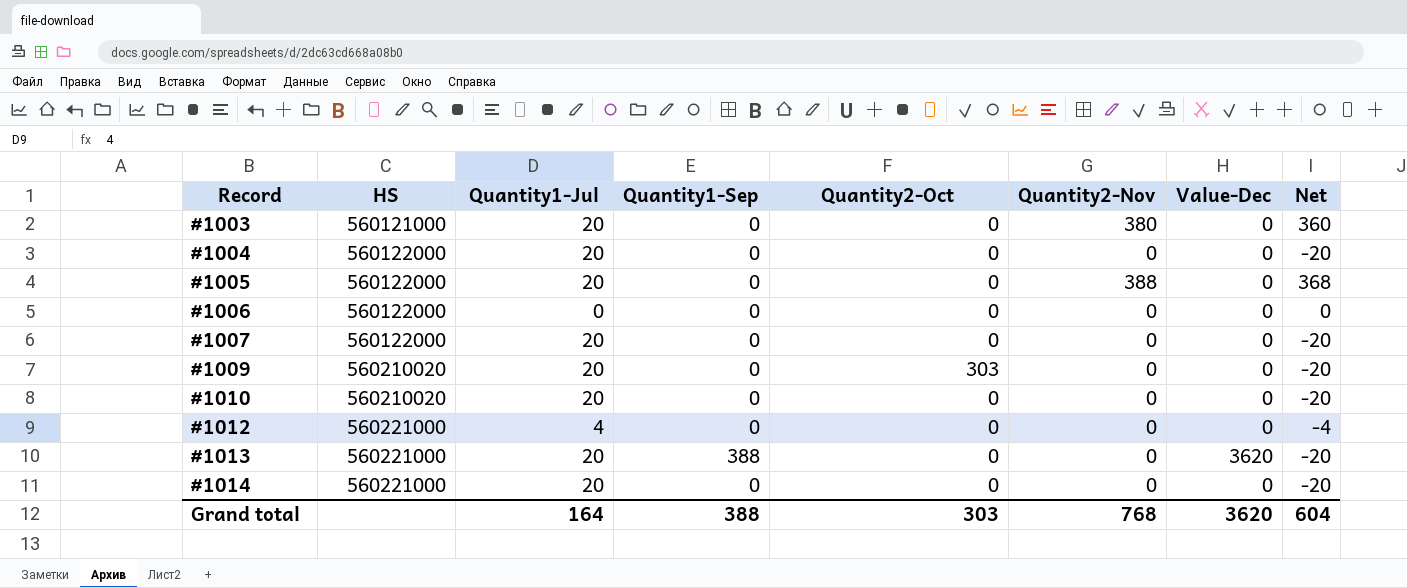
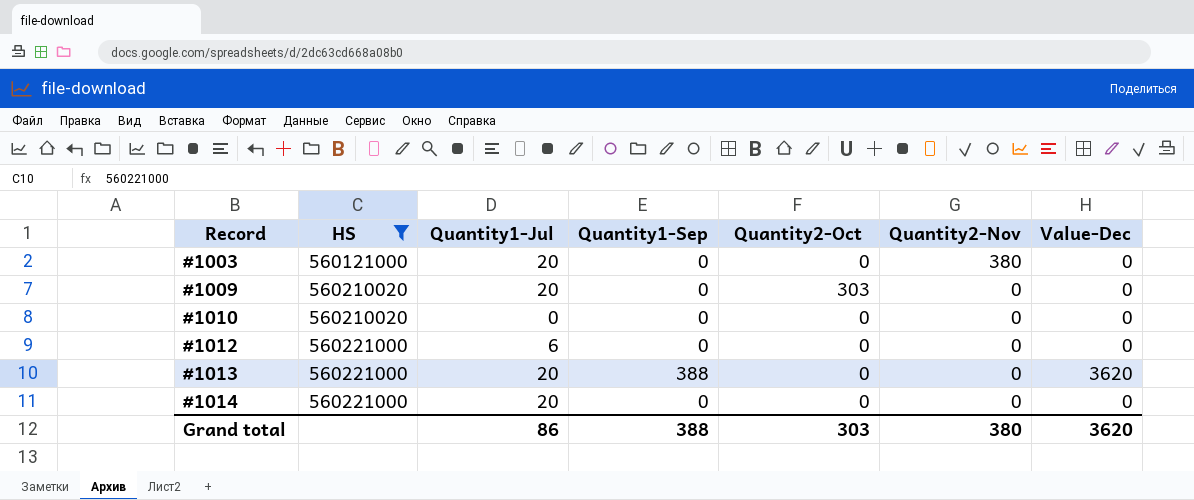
filter: none -> HS != 560122000
column Net | formula: [Quantity2-Nov] - [Quantity1-Jul] -> none
#1010 | Quantity1-Jul: 20 -> 0
#1012 | Quantity1-Jul: 4 -> 6
Grand total | Quantity1-Jul: 164 -> 86
Grand total | Quantity2-Nov: 768 -> 380

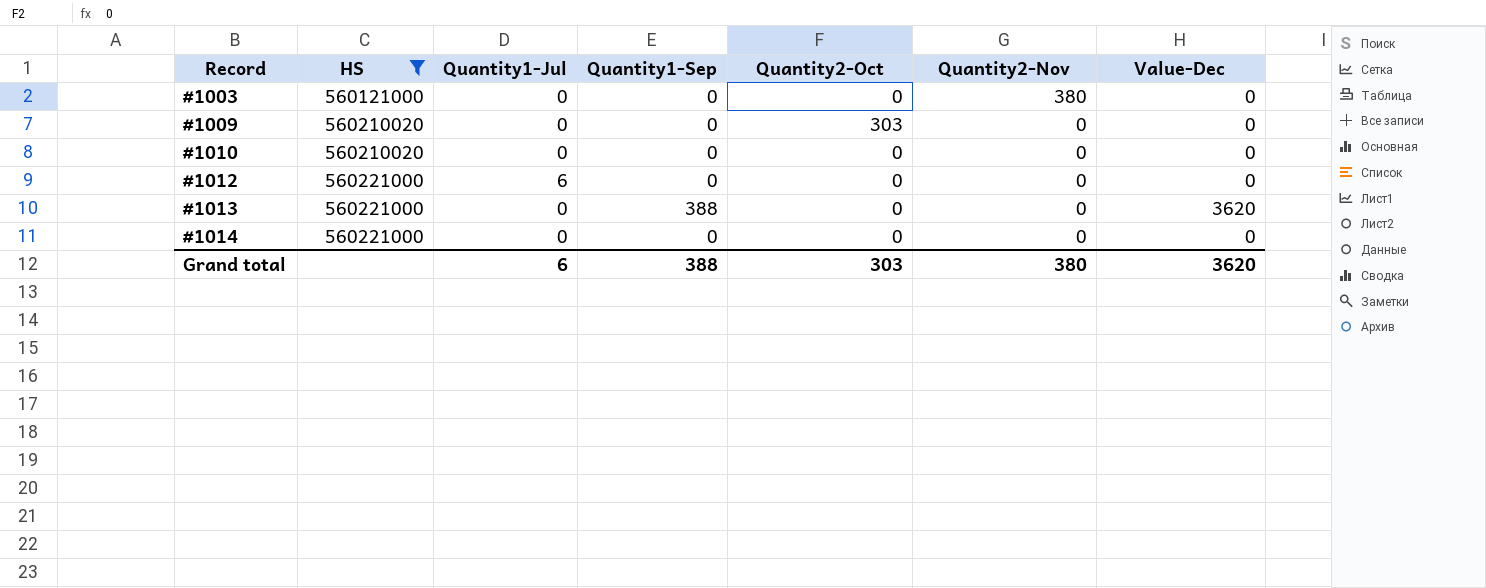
#1003 | Quantity1-Jul: 20 -> 0
#1009 | Quantity1-Jul: 20 -> 0
#1013 | Quantity1-Jul: 20 -> 0
#1014 | Quantity1-Jul: 20 -> 0
Grand total | Quantity1-Jul: 86 -> 6

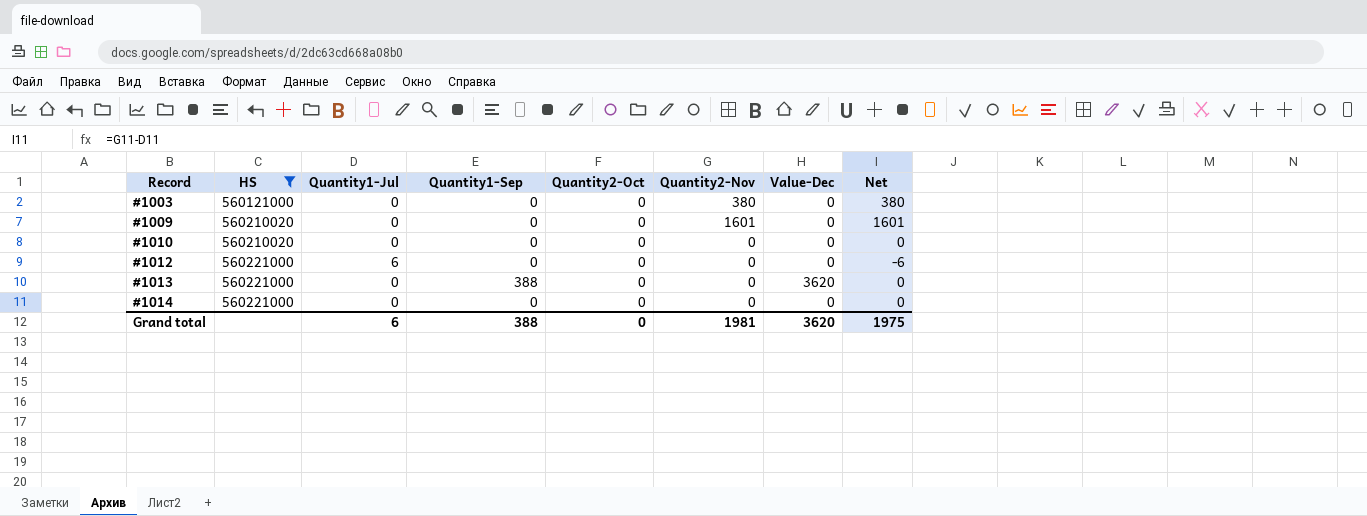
column Net | formula: none -> [Quantity2-Nov] - [Quantity1-Jul]
#1009 | Quantity2-Oct: 303 -> 0
#1009 | Quantity2-Nov: 0 -> 1601
Grand total | Quantity2-Oct: 303 -> 0
Grand total | Quantity2-Nov: 380 -> 1981

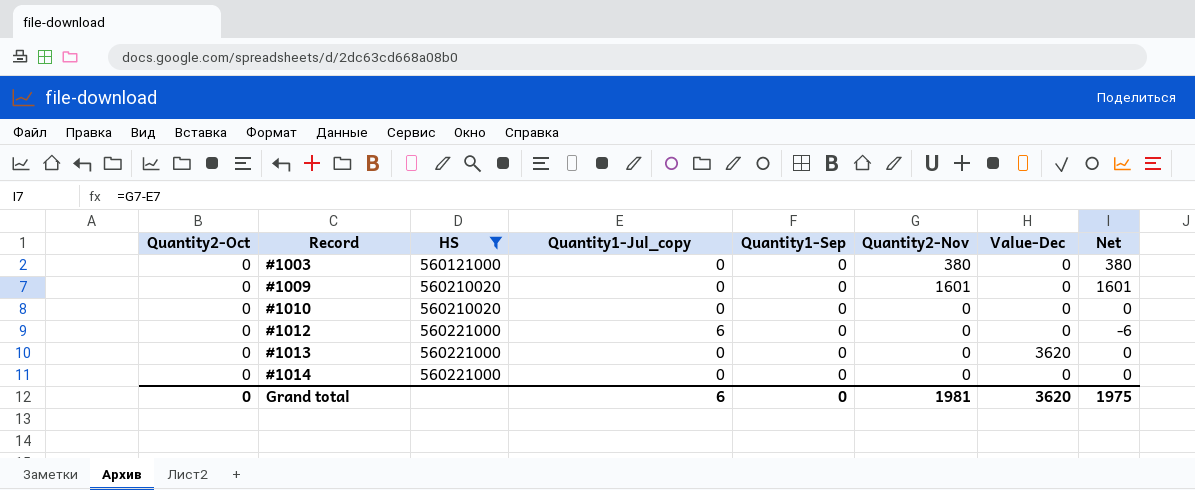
column Quantity2-Oct | position: 5 -> 1
column name: Quantity1-Jul -> Quantity1-Jul_copy
#1013 | Quantity1-Sep: 388 -> 0
Grand total | Quantity1-Sep: 388 -> 0

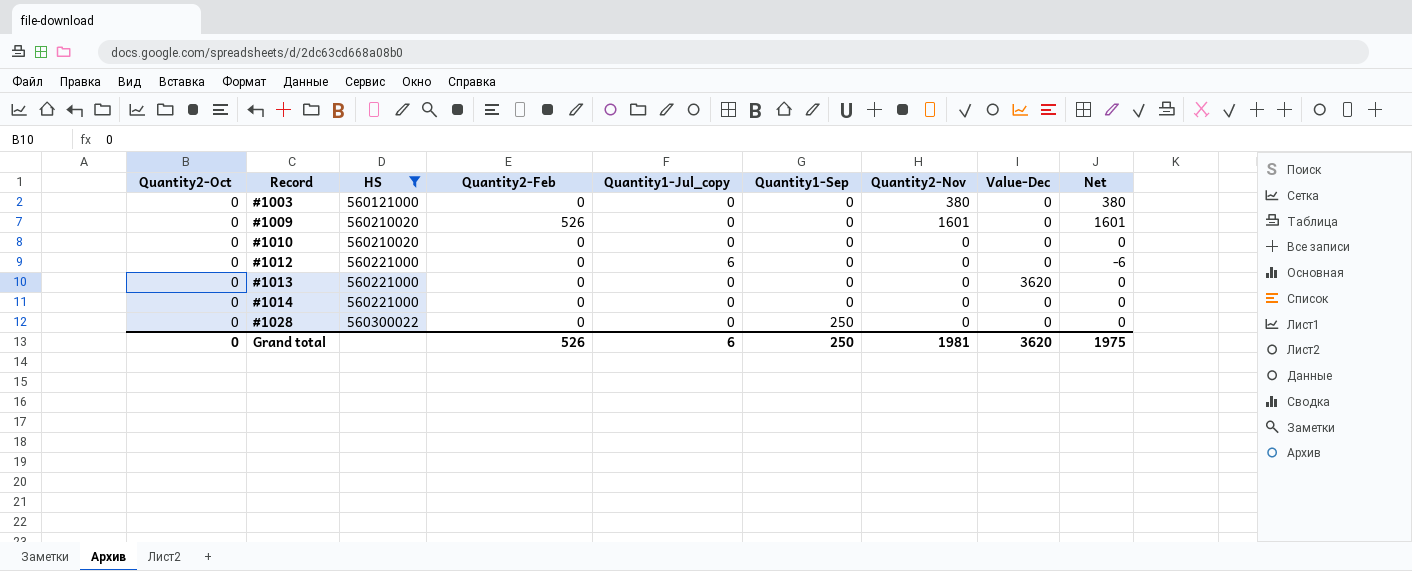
column Quantity2-Feb | position: none -> 4
row #1028: none -> 0 | 560300022 | 0 | 0 | 250 | 0 | 0 | 0
Grand total | Quantity1-Sep: 0 -> 250

